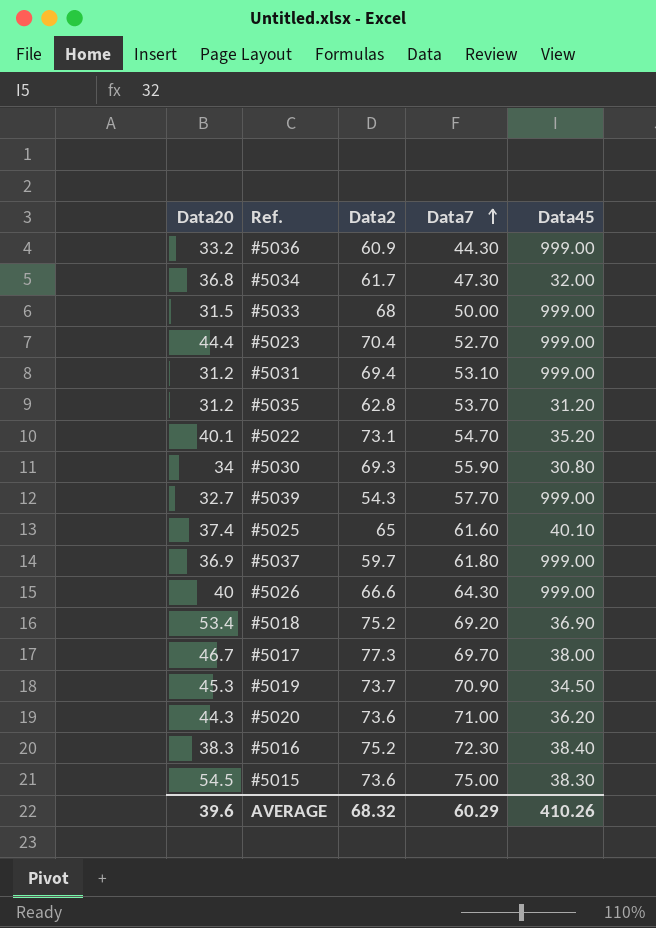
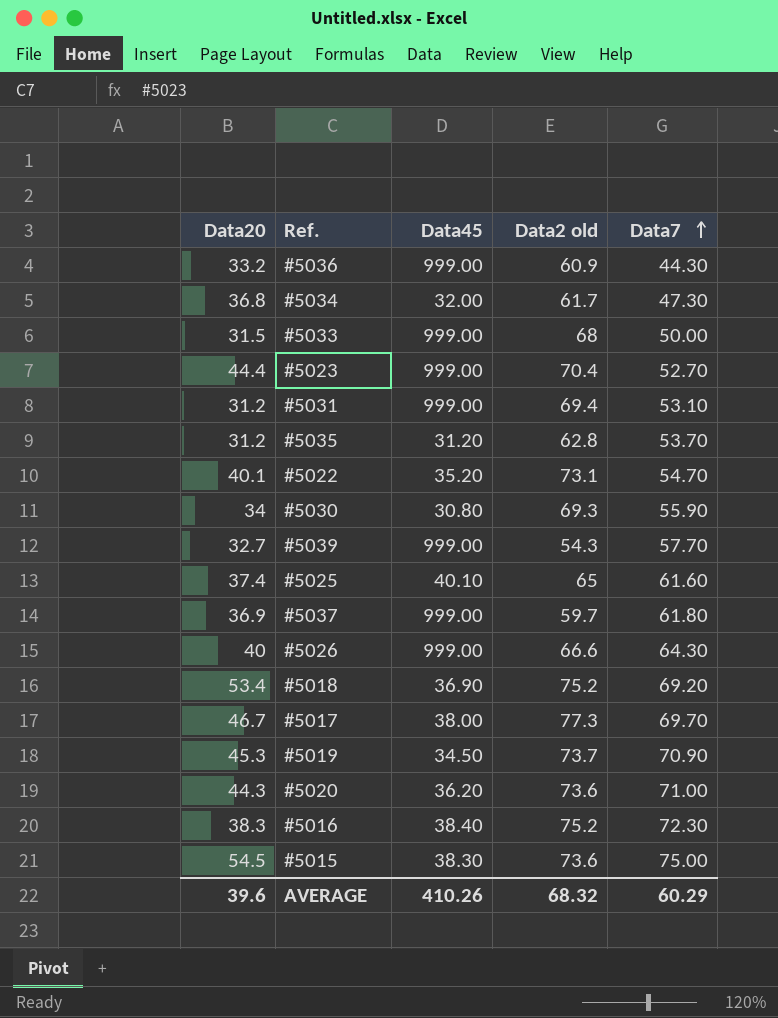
column Data45 | position: 5 -> 3
column name: Data2 -> Data2 old

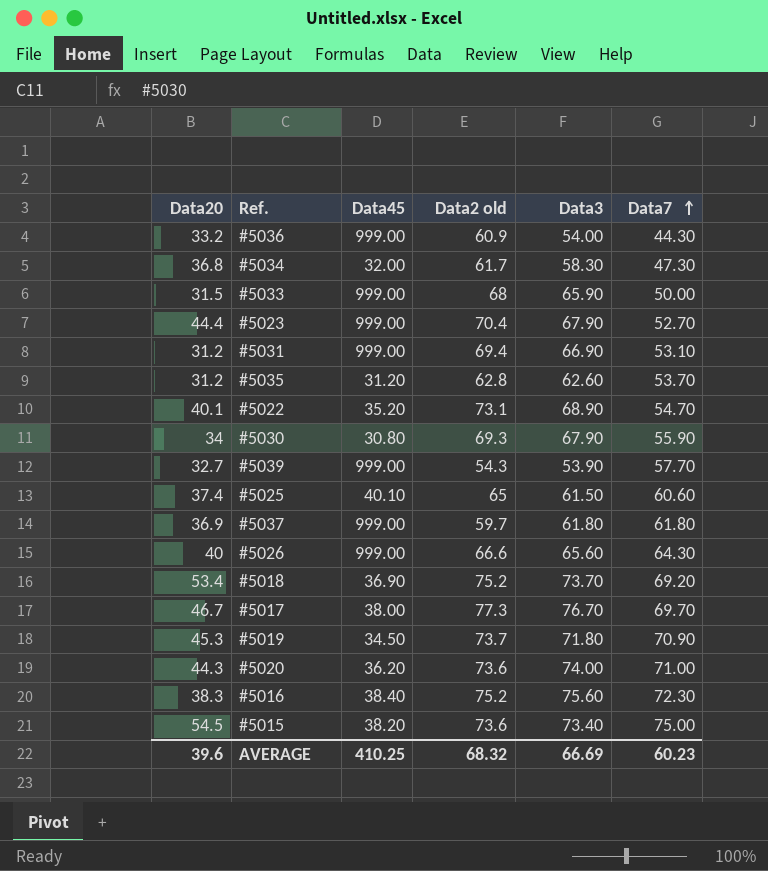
column Data3 | position: none -> 5
#5025 | Data7: 61.60 -> 60.60
#5015 | Data45: 38.30 -> 38.20
AVERAGE | Data45: 410.26 -> 410.25
AVERAGE | Data7: 60.29 -> 60.23

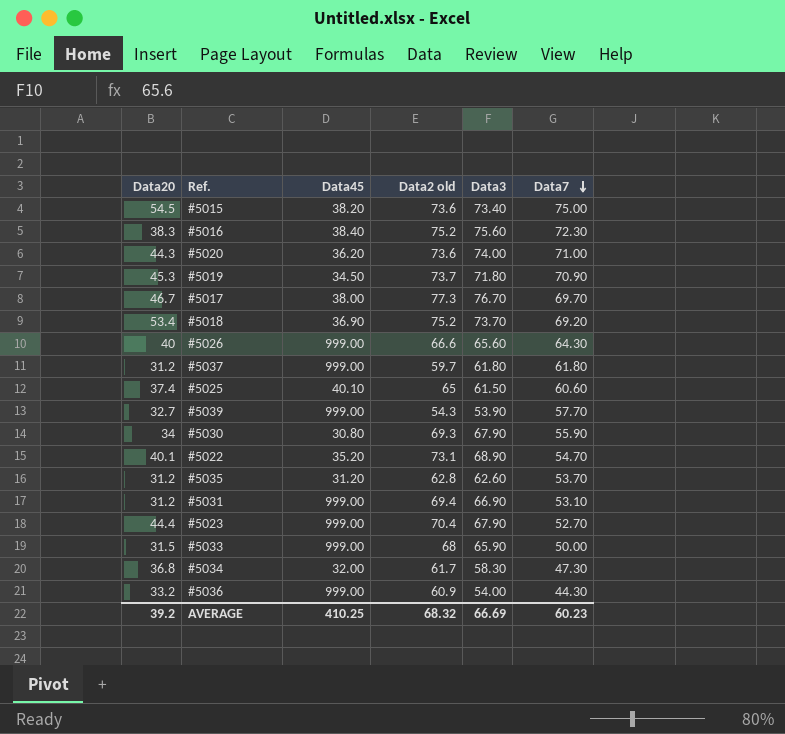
row order: Data7 ascending -> Data7 descending
#5037 | Data20: 36.9 -> 31.2
AVERAGE | Data20: 39.6 -> 39.2

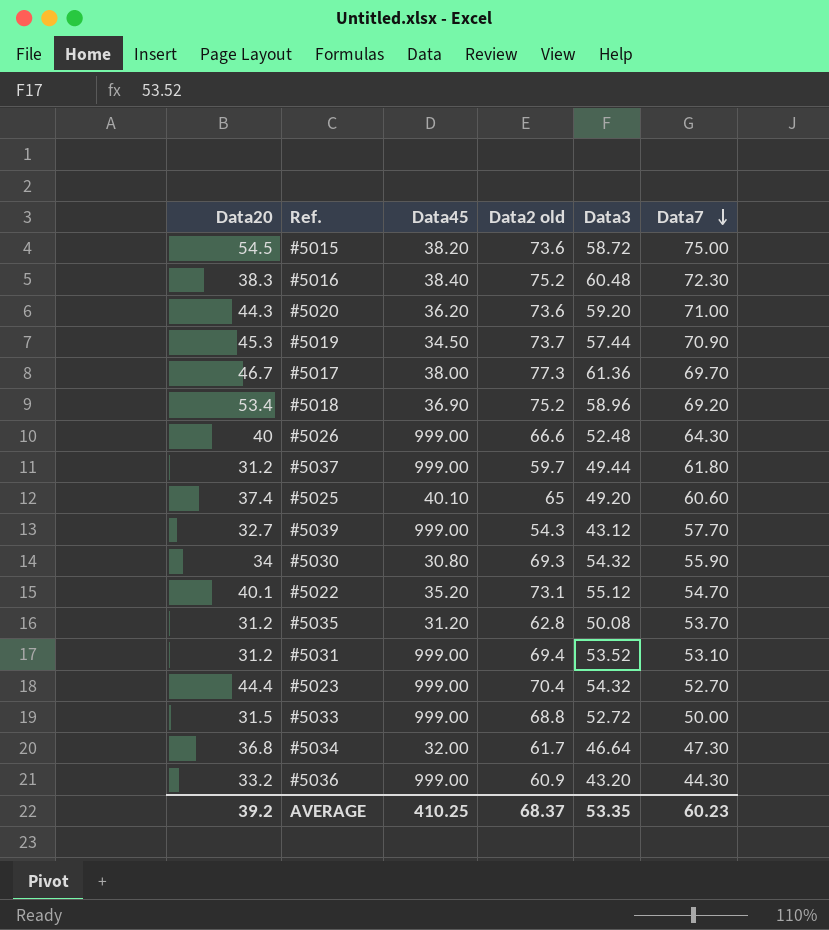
#5015 | Data3: 73.40 -> 58.72
#5016 | Data3: 75.60 -> 60.48
#5020 | Data3: 74.00 -> 59.20
#5019 | Data3: 71.80 -> 57.44
#5017 | Data3: 76.70 -> 61.36
#5018 | Data3: 73.70 -> 58.96
#5026 | Data3: 65.60 -> 52.48
#5037 | Data3: 61.80 -> 49.44
#5025 | Data3: 61.50 -> 49.20
#5039 | Data3: 53.90 -> 43.12
#5030 | Data3: 67.90 -> 54.32
#5022 | Data3: 68.90 -> 55.12
#5035 | Data3: 62.60 -> 50.08
#5031 | Data3: 66.90 -> 53.52
#5023 | Data3: 67.90 -> 54.32
#5033 | Data2 old: 68 -> 68.8
#5033 | Data3: 65.90 -> 52.72
#5034 | Data3: 58.30 -> 46.64
#5036 | Data3: 54.00 -> 43.20
AVERAGE | Data2 old: 68.32 -> 68.37
AVERAGE | Data3: 66.69 -> 53.35

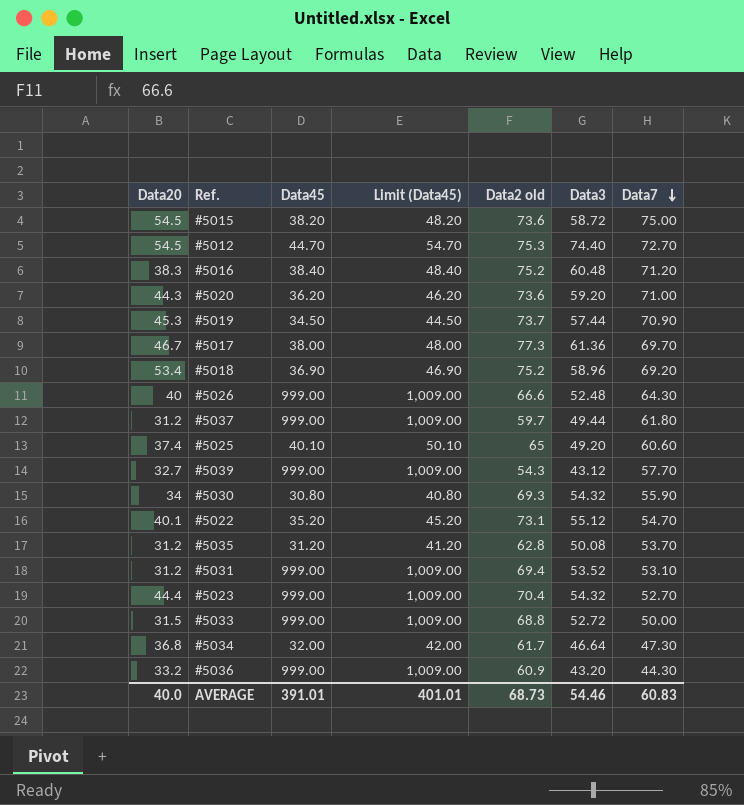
column Limit (Data45) | formula: none -> [Data45] + 10
row #5012: none -> 54.5 | 44.70 | 54.70 | 75.3 | 74.40 | 72.70
#5016 | Data7: 72.30 -> 71.20
AVERAGE | Data20: 39.2 -> 40.0
AVERAGE | Data45: 410.25 -> 391.01
AVERAGE | Data2 old: 68.37 -> 68.73
AVERAGE | Data3: 53.35 -> 54.46
AVERAGE | Data7: 60.23 -> 60.83

